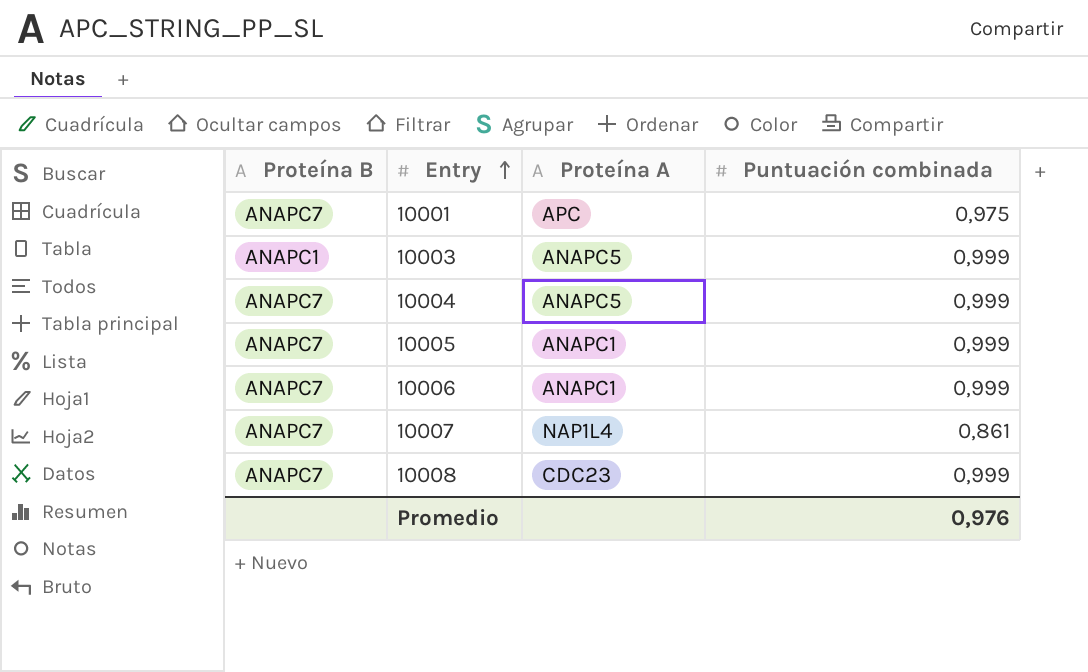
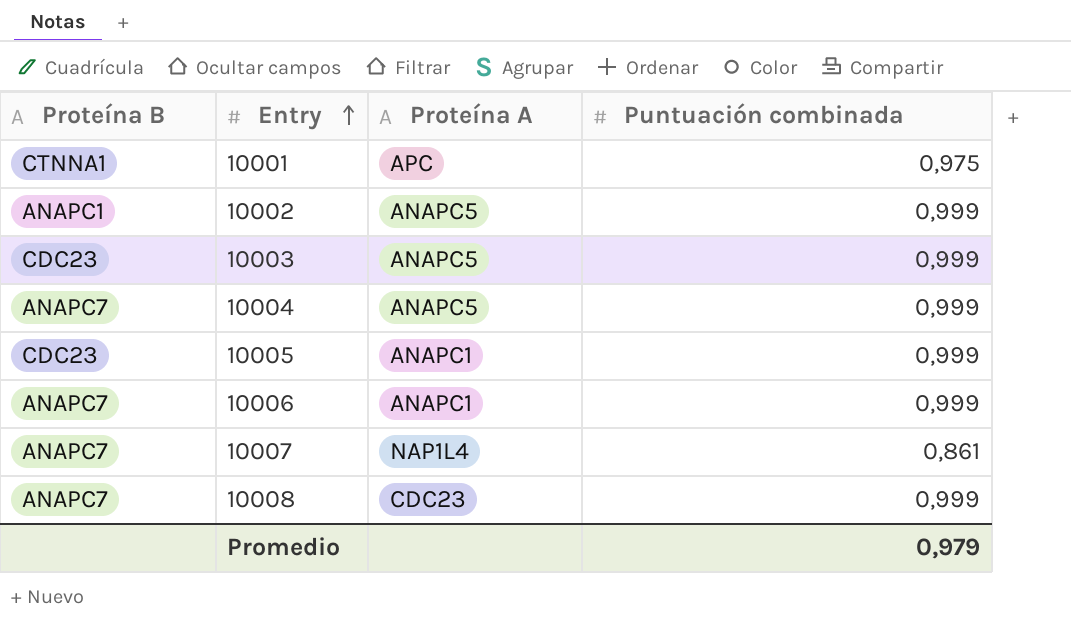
10001 | Proteína B: ANAPC7 -> CTNNA1
row 10002: none -> ANAPC1 | ANAPC5 | 0,999
10003 | Proteína B: ANAPC1 -> CDC23
10005 | Proteína B: ANAPC7 -> CDC23
Promedio | Puntuación combinada: 0,976 -> 0,979

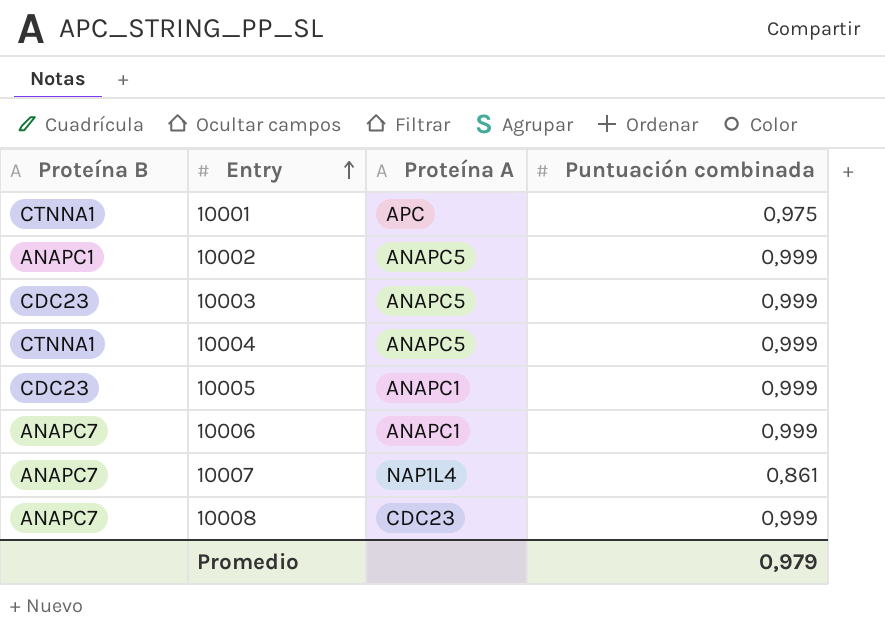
10004 | Proteína B: ANAPC7 -> CTNNA1

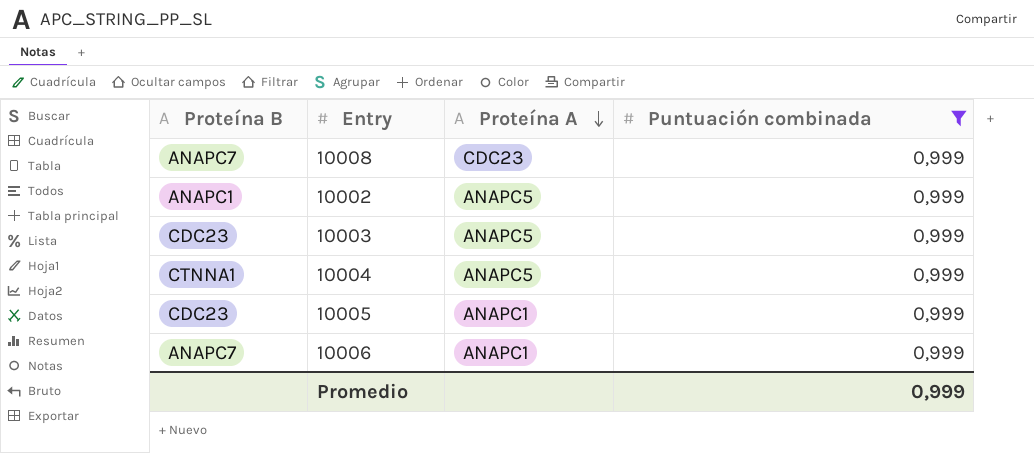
filter: none -> Puntuación combinada = 0,999
row order: Entry ascending -> Proteína A descending
Promedio | Puntuación combinada: 0,979 -> 0,999

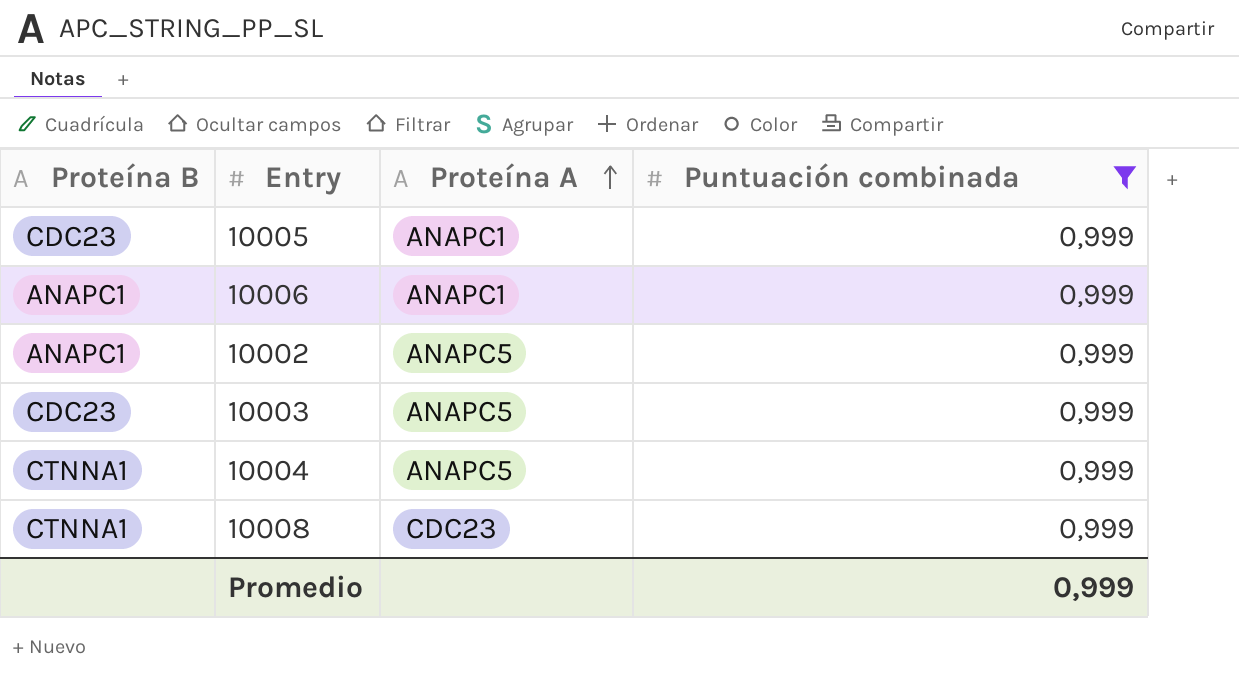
row order: Proteína A descending -> Proteína A ascending
10006 | Proteína B: ANAPC7 -> ANAPC1
10008 | Proteína B: ANAPC7 -> CTNNA1

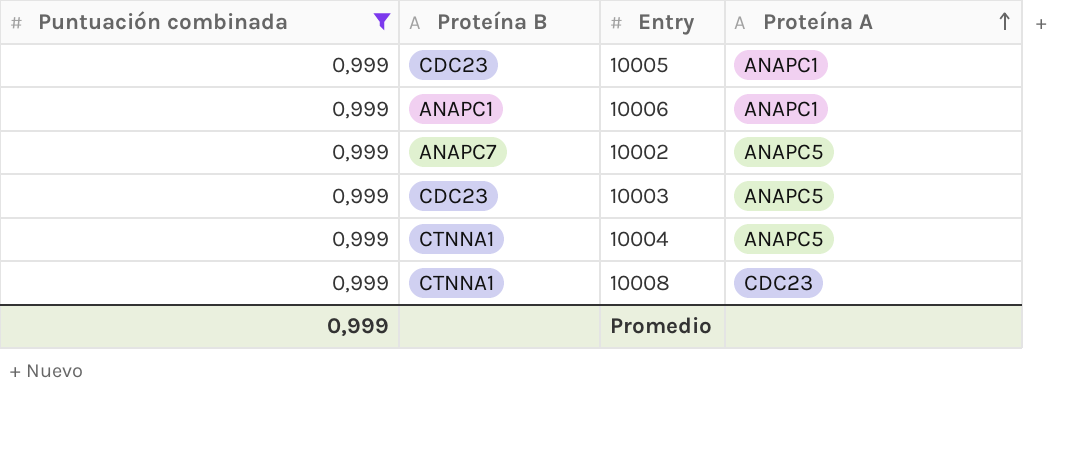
column Puntuación combinada | position: 4 -> 1
10002 | Proteína B: ANAPC1 -> ANAPC7

